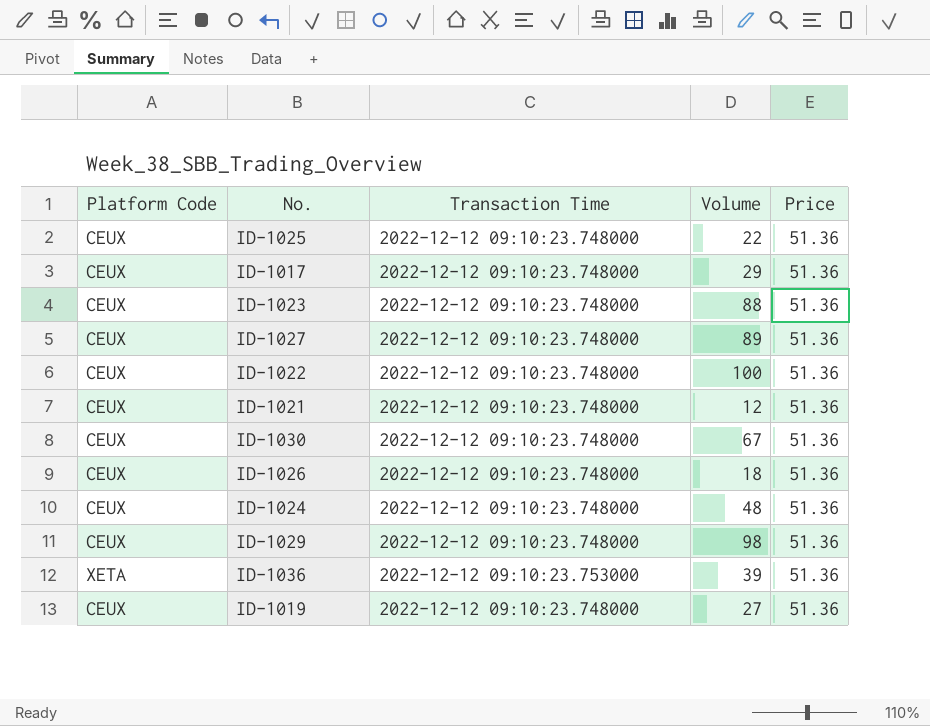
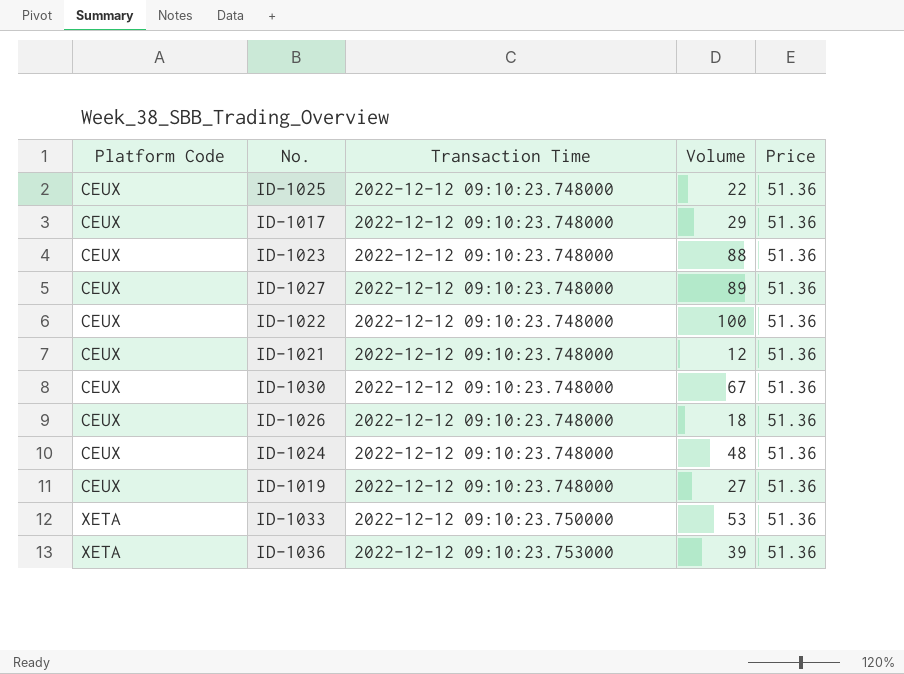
row order: none -> Platform Code ascending
row ID-1029: CEUX | 2022-12-12 09:10:23.748000 | 98 | 51.36 -> none
row ID-1033: none -> XETA | 2022-12-12 09:10:23.750000 | 53 | 51.36

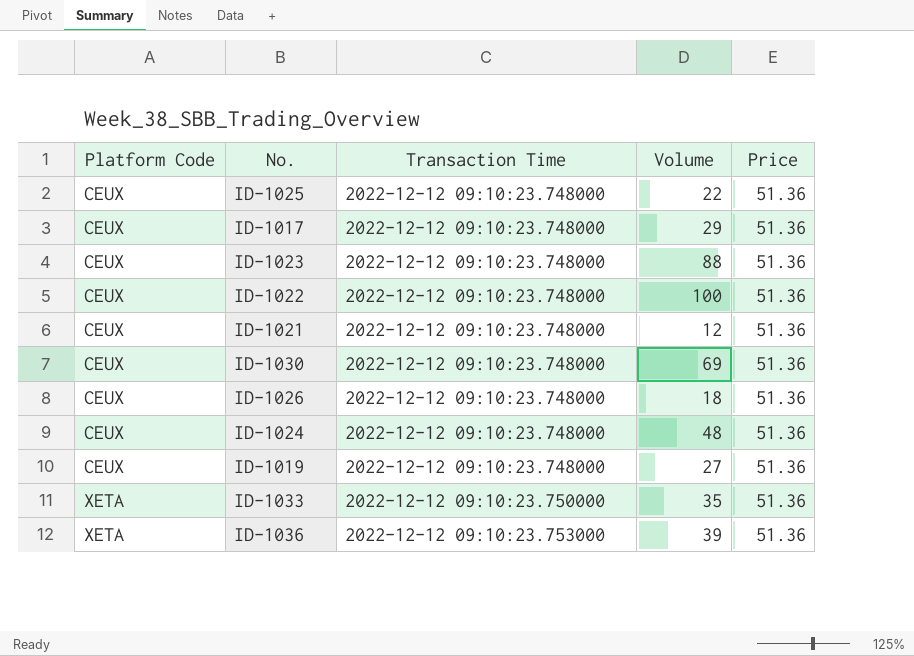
row ID-1027: CEUX | 2022-12-12 09:10:23.748000 | 89 | 51.36 -> none
ID-1030 | Volume: 67 -> 69
ID-1033 | Volume: 53 -> 35

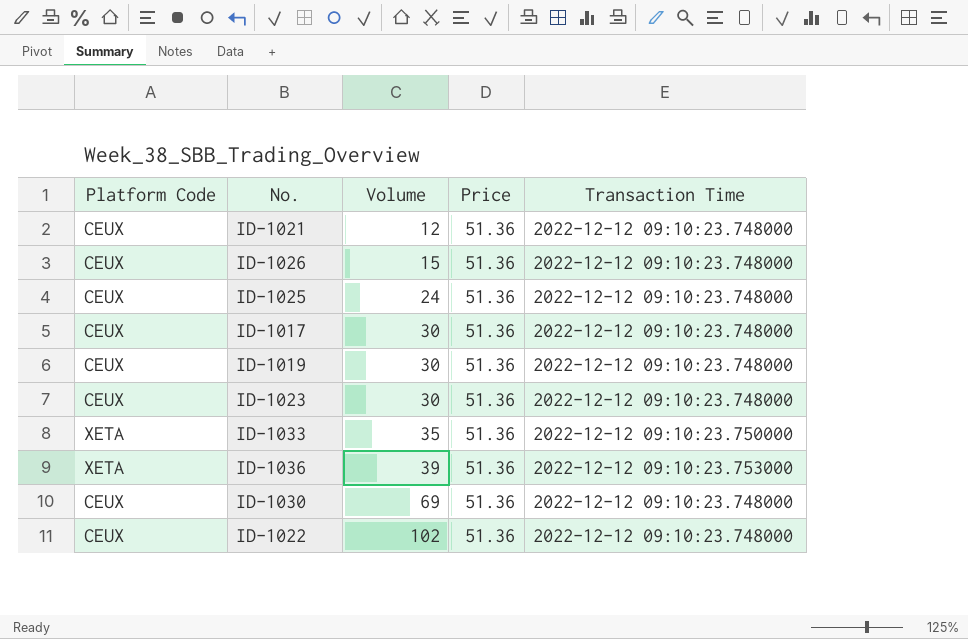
row order: Platform Code ascending -> Volume ascending
column Transaction Time | position: 3 -> 5
row ID-1024: CEUX | 2022-12-12 09:10:23.748000 | 48 | 51.36 -> none
ID-1026 | Volume: 18 -> 15
ID-1025 | Volume: 22 -> 24
ID-1017 | Volume: 29 -> 30
ID-1019 | Volume: 27 -> 30
ID-1023 | Volume: 88 -> 30
ID-1022 | Volume: 100 -> 102

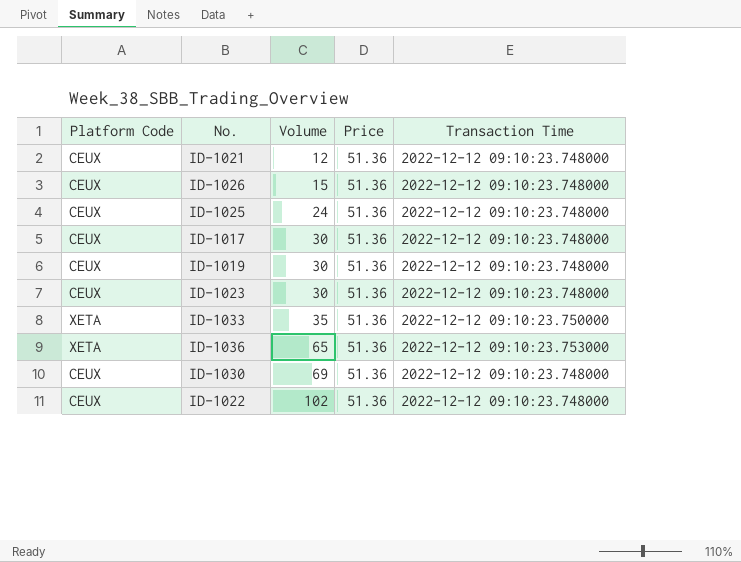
ID-1036 | Volume: 39 -> 65

